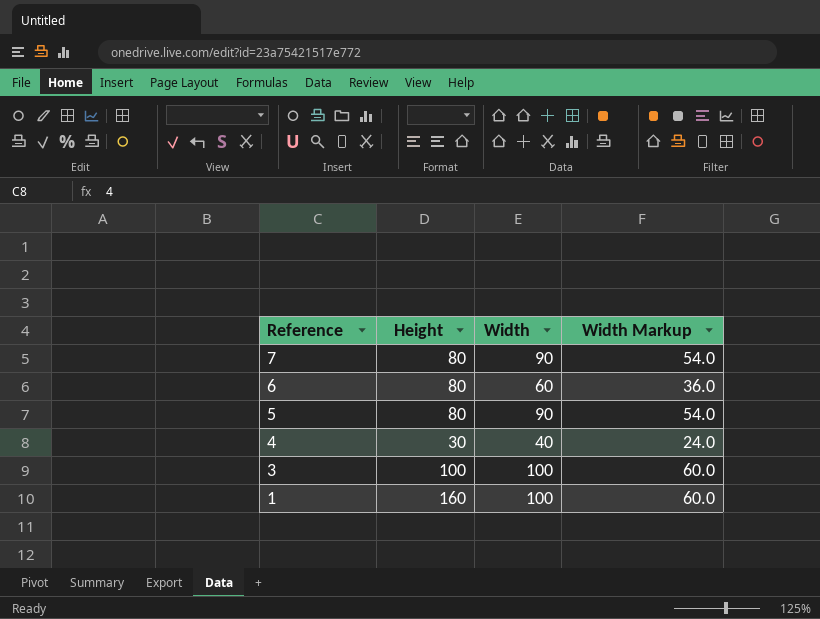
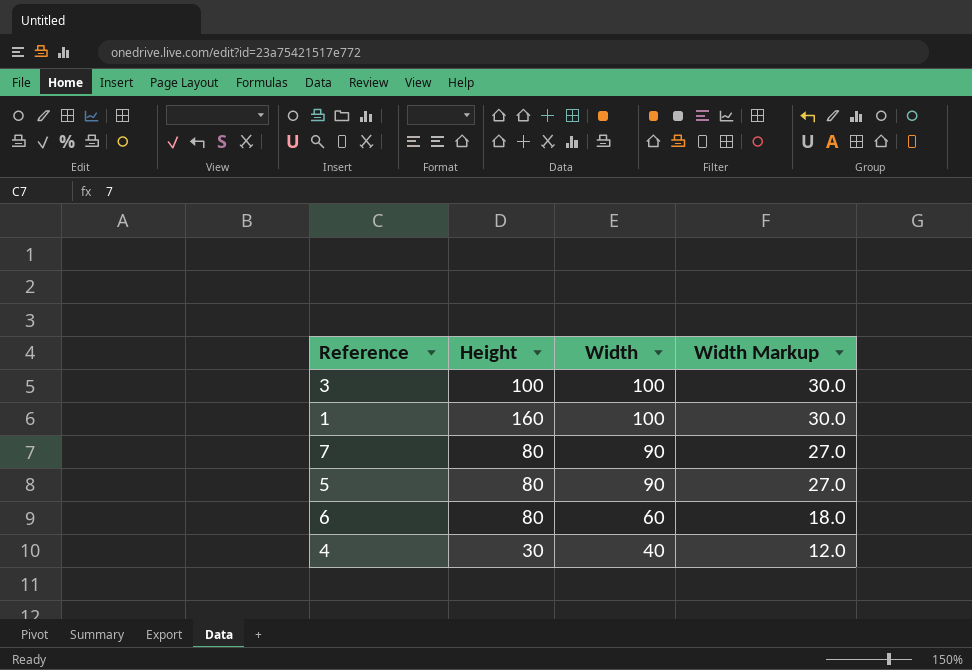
row order: Reference descending -> Width descending
column Width Markup | formula: [Width] * 0.6 -> [Width] * 0.3

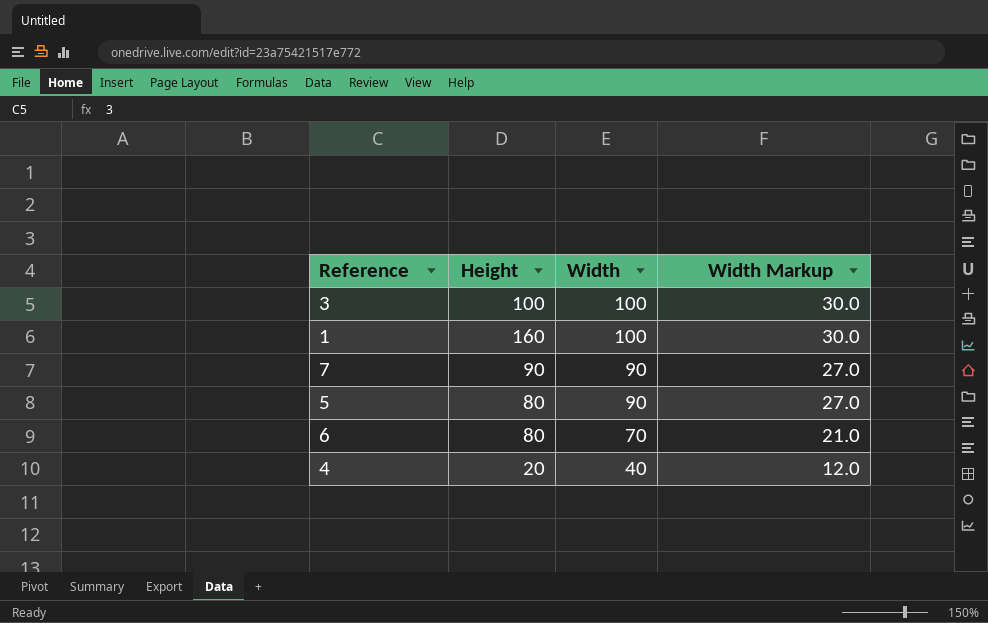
7 | Height: 80 -> 90
6 | Width: 60 -> 70
6 | Width Markup: 18.0 -> 21.0
4 | Height: 30 -> 20

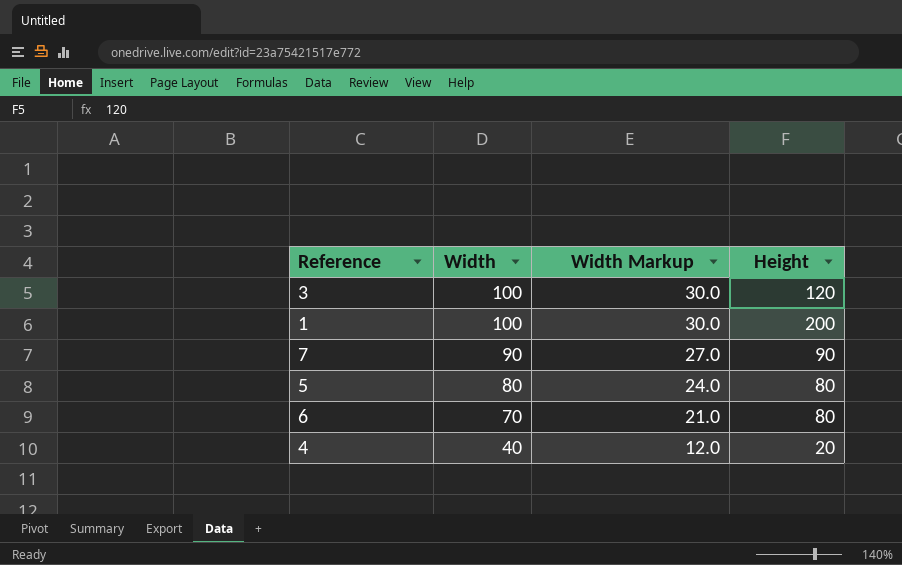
column Height | position: 2 -> 4
3 | Height: 100 -> 120
1 | Height: 160 -> 200
5 | Width: 90 -> 80
5 | Width Markup: 27.0 -> 24.0

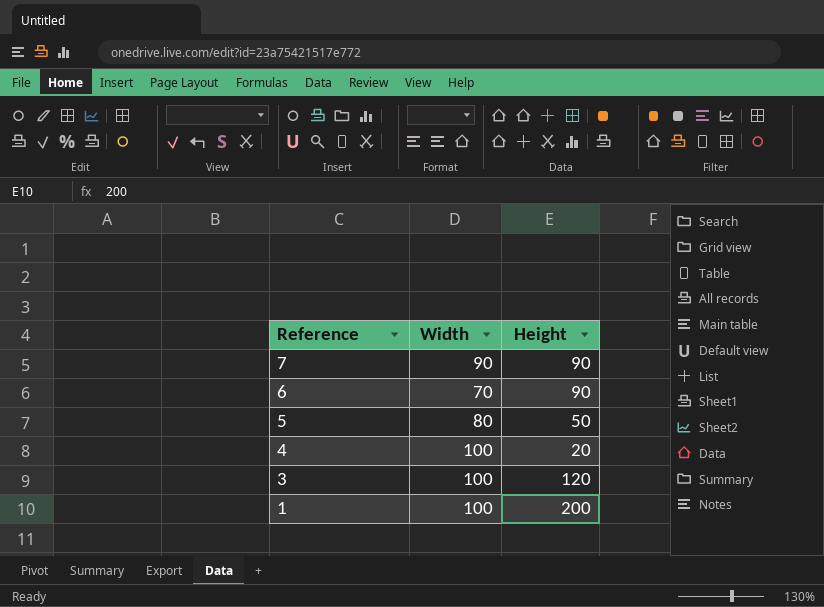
row order: Width descending -> Reference descending
column Width Markup | formula: [Width] * 0.3 -> none
6 | Height: 80 -> 90
5 | Height: 80 -> 50
4 | Width: 40 -> 100

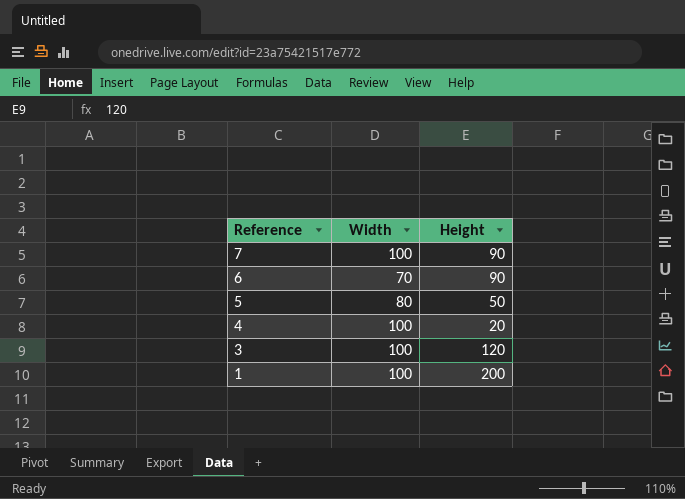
7 | Width: 90 -> 100

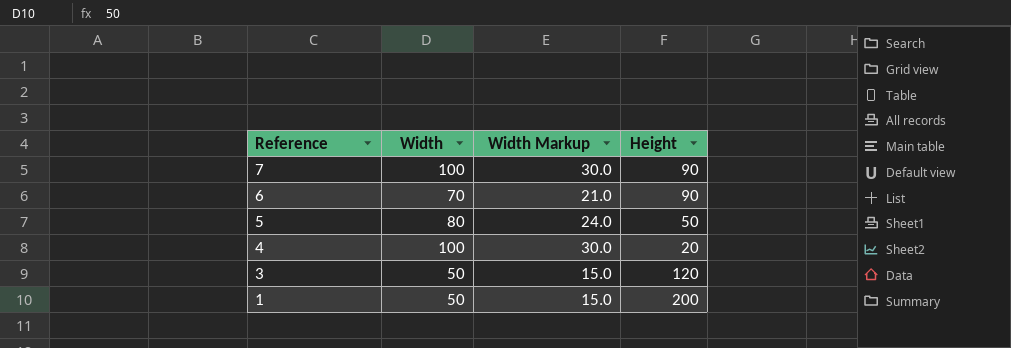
column Width Markup | formula: none -> [Width] * 0.3
3 | Width: 100 -> 50
1 | Width: 100 -> 50

